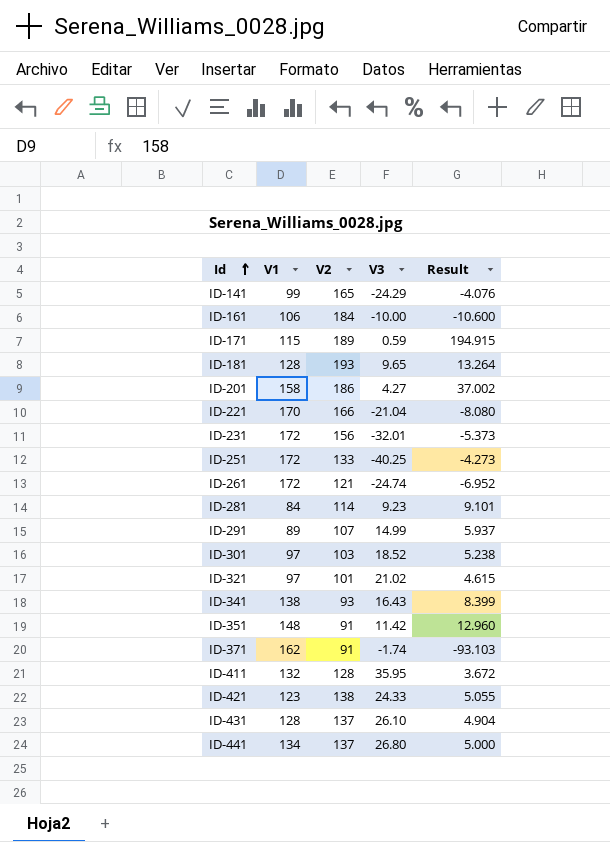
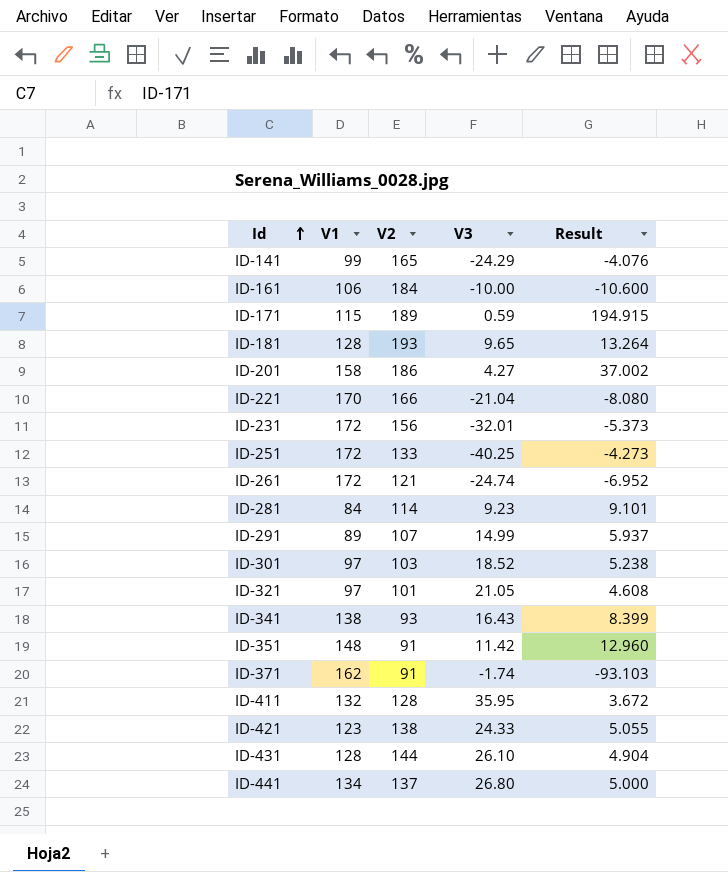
ID-321 | V3: 21.02 -> 21.05
ID-321 | Result: 4.615 -> 4.608
ID-431 | V2: 137 -> 144

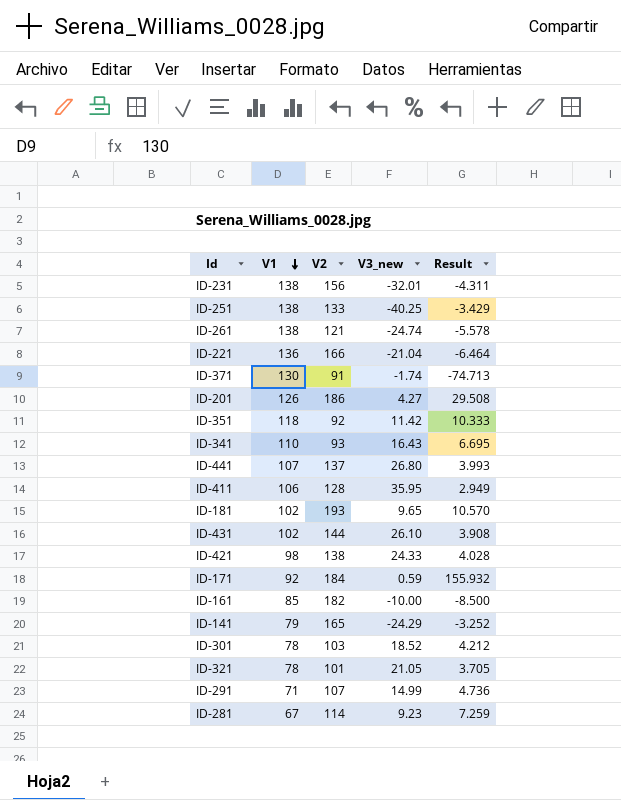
row order: Id ascending -> V1 descending
column name: V3 -> V3_new
ID-231 | V1: 172 -> 138
ID-231 | Result: -5.373 -> -4.311
ID-251 | V1: 172 -> 138
ID-251 | Result: -4.273 -> -3.429
ID-261 | V1: 172 -> 138
ID-261 | Result: -6.952 -> -5.578
ID-221 | V1: 170 -> 136
ID-221 | Result: -8.080 -> -6.464
ID-371 | V1: 162 -> 130
ID-371 | Result: -93.103 -> -74.713
ID-201 | V1: 158 -> 126
ID-201 | Result: 37.002 -> 29.508
ID-351 | V1: 148 -> 118
ID-351 | V2: 91 -> 92
ID-351 | Result: 12.960 -> 10.333
ID-341 | V1: 138 -> 110
ID-341 | Result: 8.399 -> 6.695
ID-441 | V1: 134 -> 107
ID-441 | Result: 5.000 -> 3.993
ID-411 | V1: 132 -> 106
ID-411 | Result: 3.672 -> 2.949
ID-181 | V1: 128 -> 102
ID-181 | Result: 13.264 -> 10.570
ID-431 | V1: 128 -> 102
ID-431 | Result: 4.904 -> 3.908
ID-421 | V1: 123 -> 98
ID-421 | Result: 5.055 -> 4.028
ID-171 | V1: 115 -> 92
ID-171 | V2: 189 -> 184
ID-171 | Result: 194.915 -> 155.932
ID-161 | V1: 106 -> 85
ID-161 | V2: 184 -> 182
ID-161 | Result: -10.600 -> -8.500
ID-141 | V1: 99 -> 79
ID-141 | Result: -4.076 -> -3.252
ID-301 | V1: 97 -> 78
ID-301 | Result: 5.238 -> 4.212
ID-321 | V1: 97 -> 78
ID-321 | Result: 4.608 -> 3.705
ID-291 | V1: 89 -> 71
ID-291 | Result: 5.937 -> 4.736
ID-281 | V1: 84 -> 67
ID-281 | Result: 9.101 -> 7.259

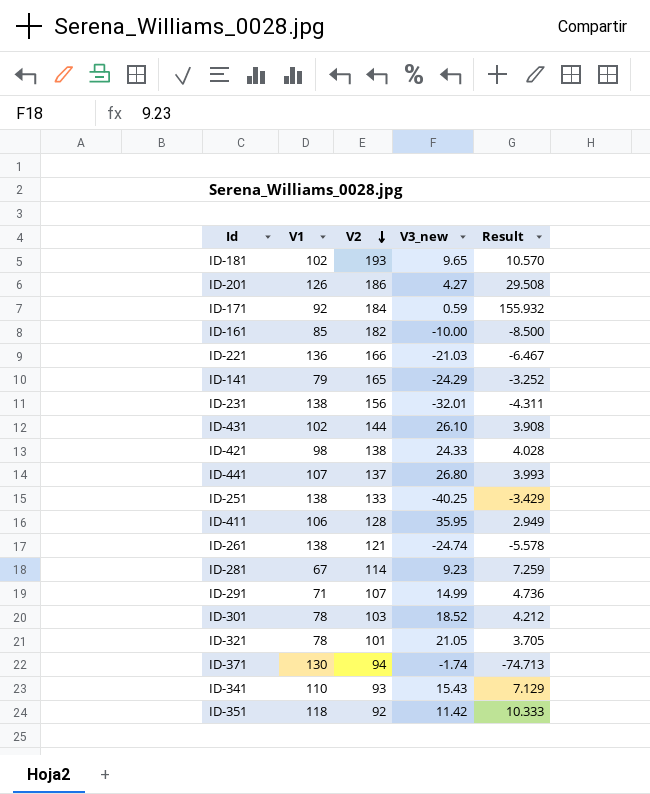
row order: V1 descending -> V2 descending
ID-221 | V3_new: -21.04 -> -21.03
ID-221 | Result: -6.464 -> -6.467
ID-371 | V2: 91 -> 94
ID-341 | V3_new: 16.43 -> 15.43
ID-341 | Result: 6.695 -> 7.129

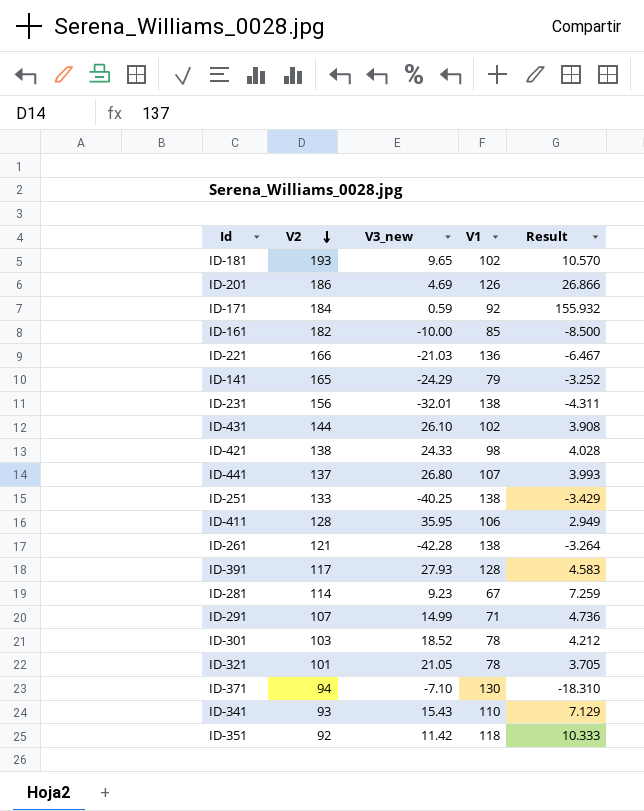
column V1 | position: 2 -> 4
ID-201 | V3_new: 4.27 -> 4.69
ID-201 | Result: 29.508 -> 26.866
ID-261 | V3_new: -24.74 -> -42.28
ID-261 | Result: -5.578 -> -3.264
row ID-391: none -> 117 | 27.93 | 128 | 4.583
ID-371 | V3_new: -1.74 -> -7.10
ID-371 | Result: -74.713 -> -18.310

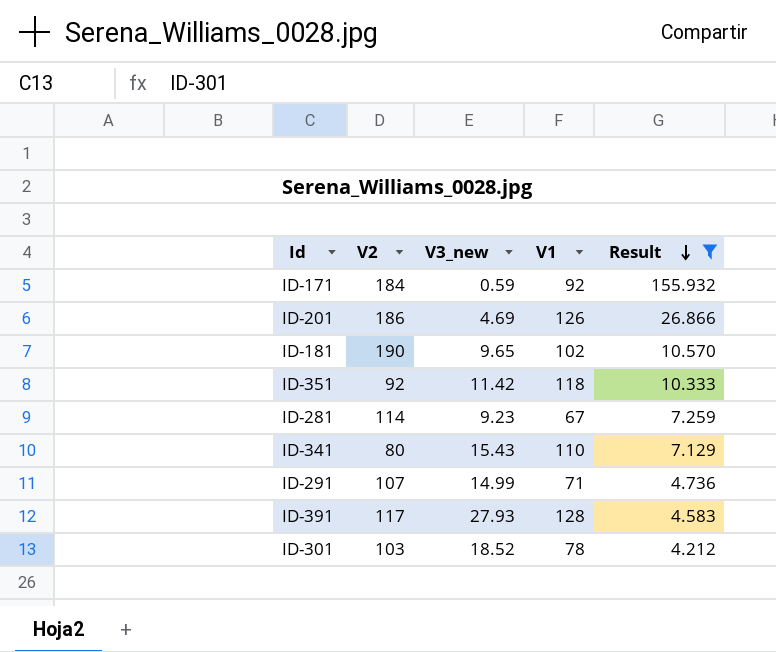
filter: none -> Result >= 4.212
row order: V2 descending -> Result descending
ID-181 | V2: 193 -> 190
ID-341 | V2: 93 -> 80

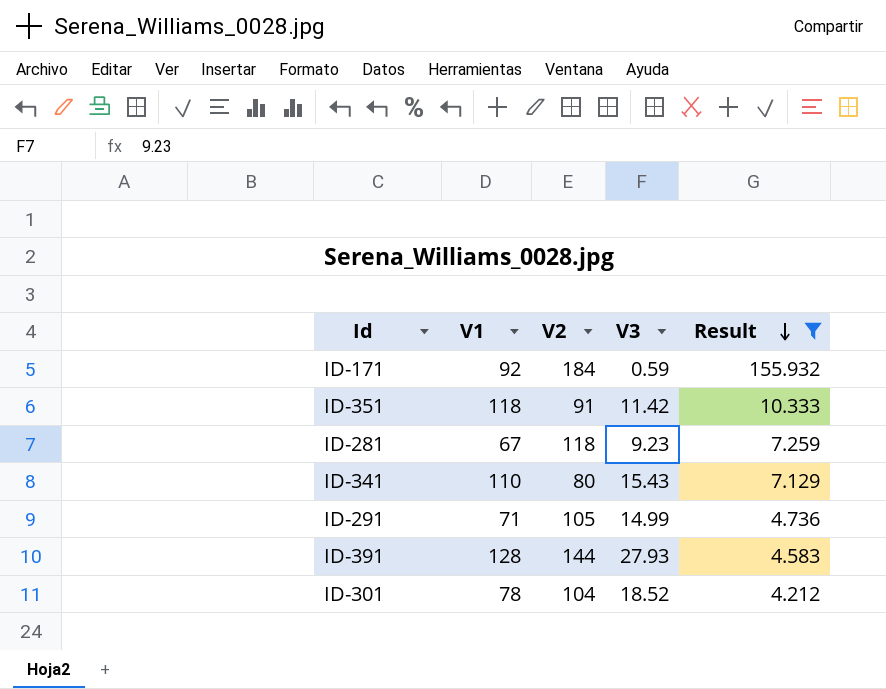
column V1 | position: 4 -> 2
column name: V3_new -> V3
row ID-201: 186 | 4.69 | 126 | 26.866 -> none
row ID-181: 190 | 9.65 | 102 | 10.570 -> none
ID-351 | V2: 92 -> 91
ID-281 | V2: 114 -> 118
ID-291 | V2: 107 -> 105
ID-391 | V2: 117 -> 144
ID-301 | V2: 103 -> 104

